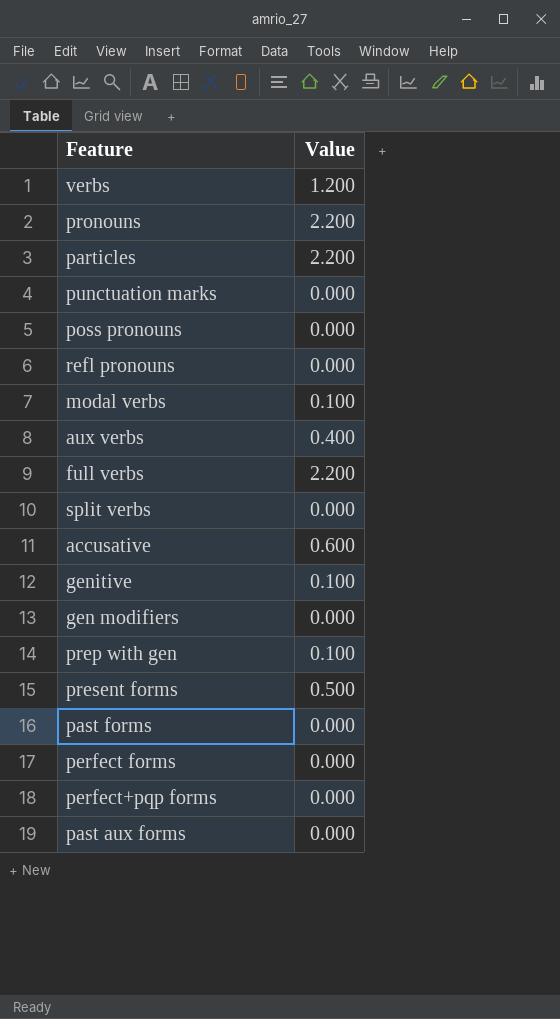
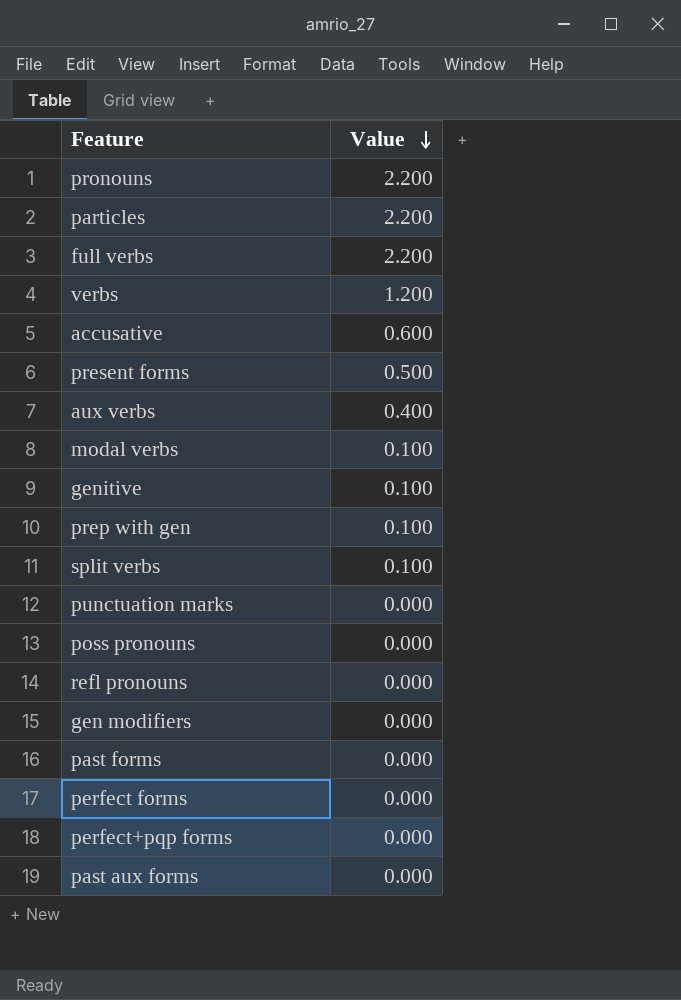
row order: none -> Value descending
split verbs | Value: 0.000 -> 0.100

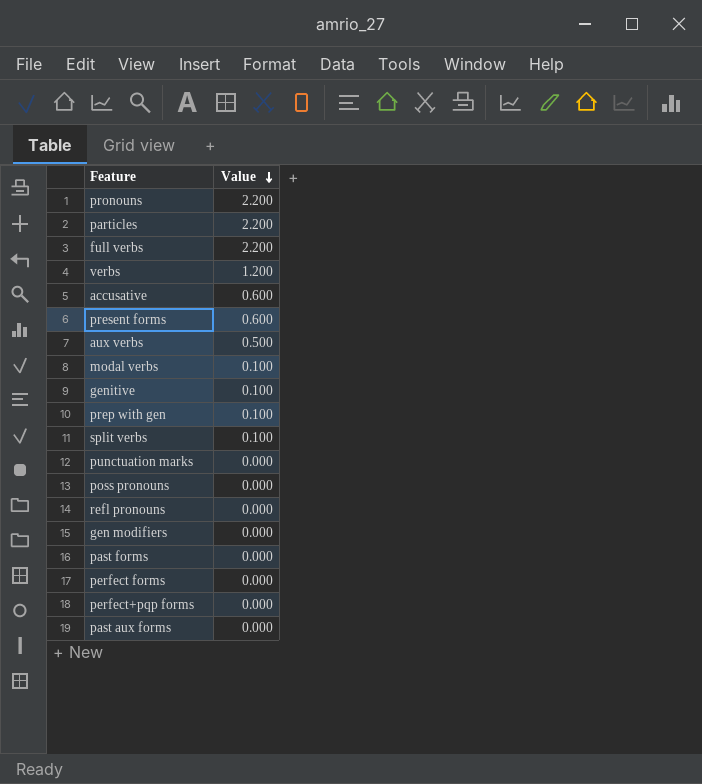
present forms | Value: 0.500 -> 0.600
aux verbs | Value: 0.400 -> 0.500

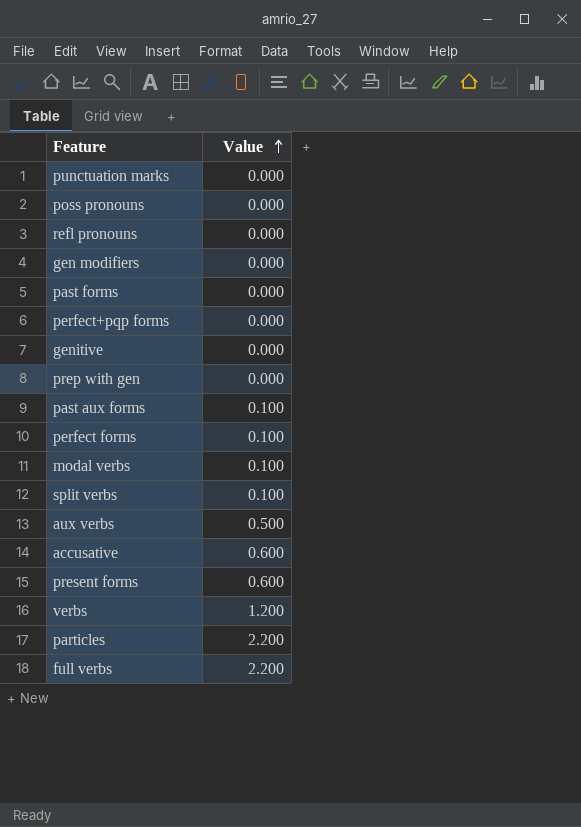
row order: Value descending -> Value ascending
row pronouns: 2.200 -> none
genitive | Value: 0.100 -> 0.000
prep with gen | Value: 0.100 -> 0.000
past aux forms | Value: 0.000 -> 0.100
perfect forms | Value: 0.000 -> 0.100

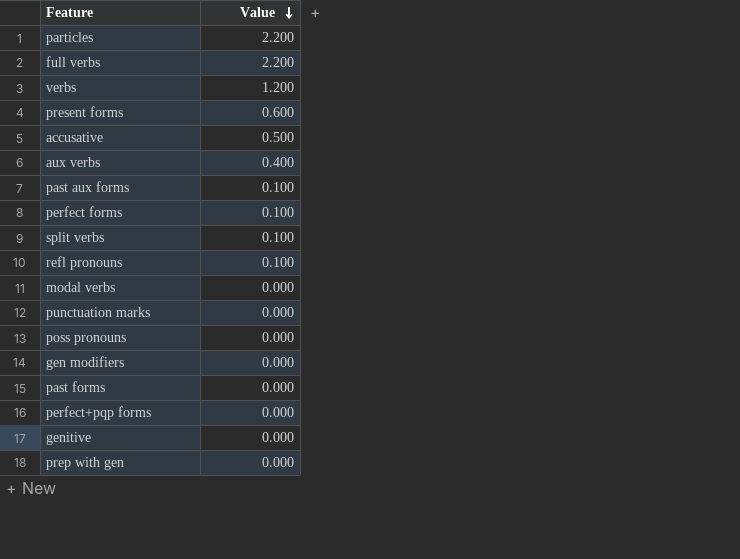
row order: Value ascending -> Value descending
accusative | Value: 0.600 -> 0.500
aux verbs | Value: 0.500 -> 0.400
refl pronouns | Value: 0.000 -> 0.100
modal verbs | Value: 0.100 -> 0.000

